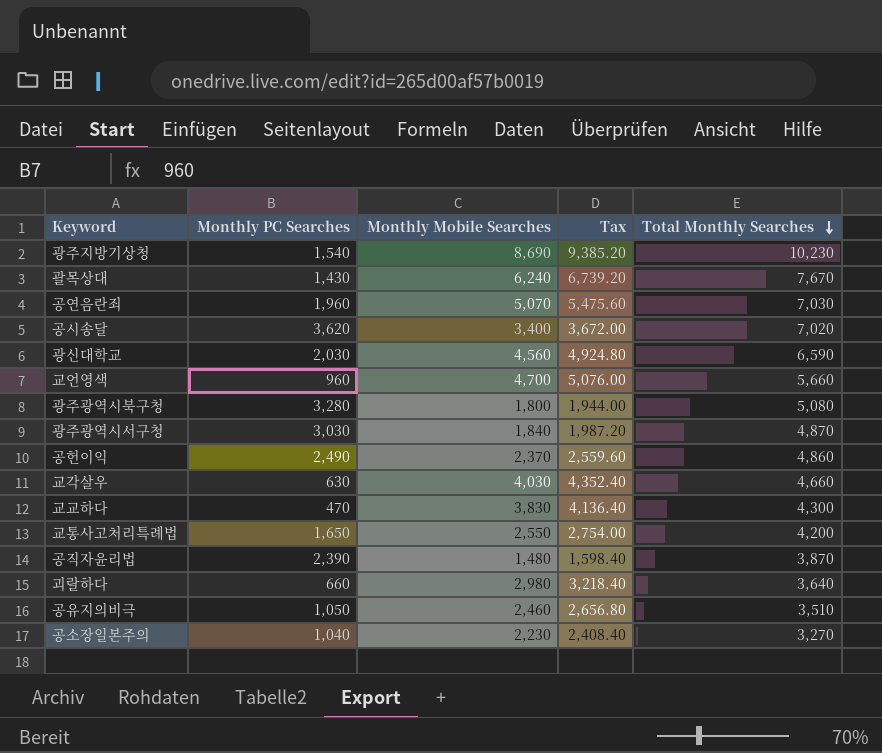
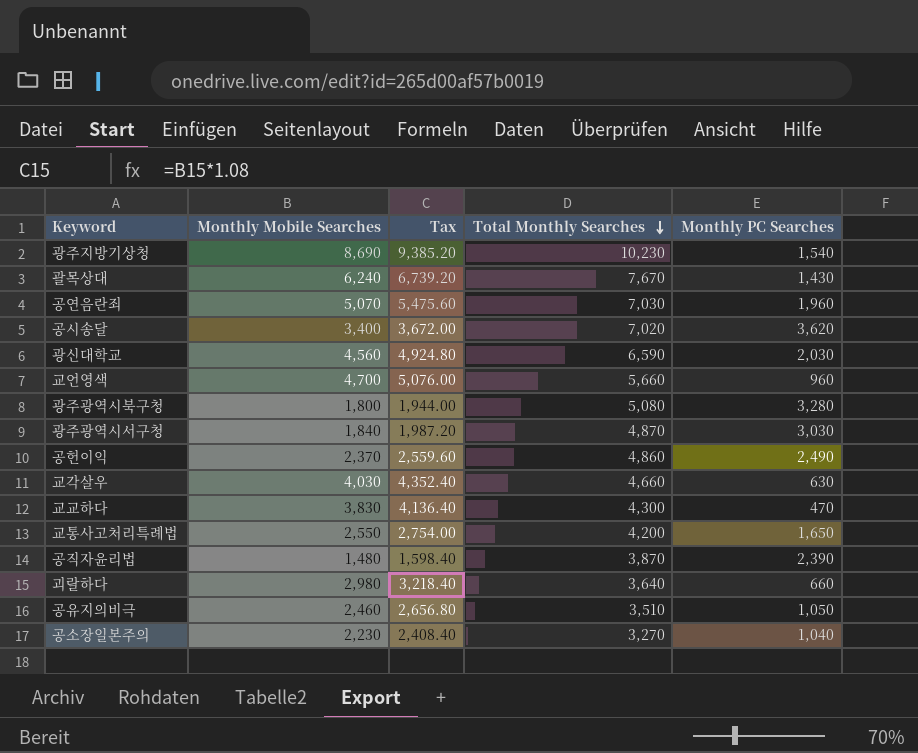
column Monthly PC Searches | position: 2 -> 5

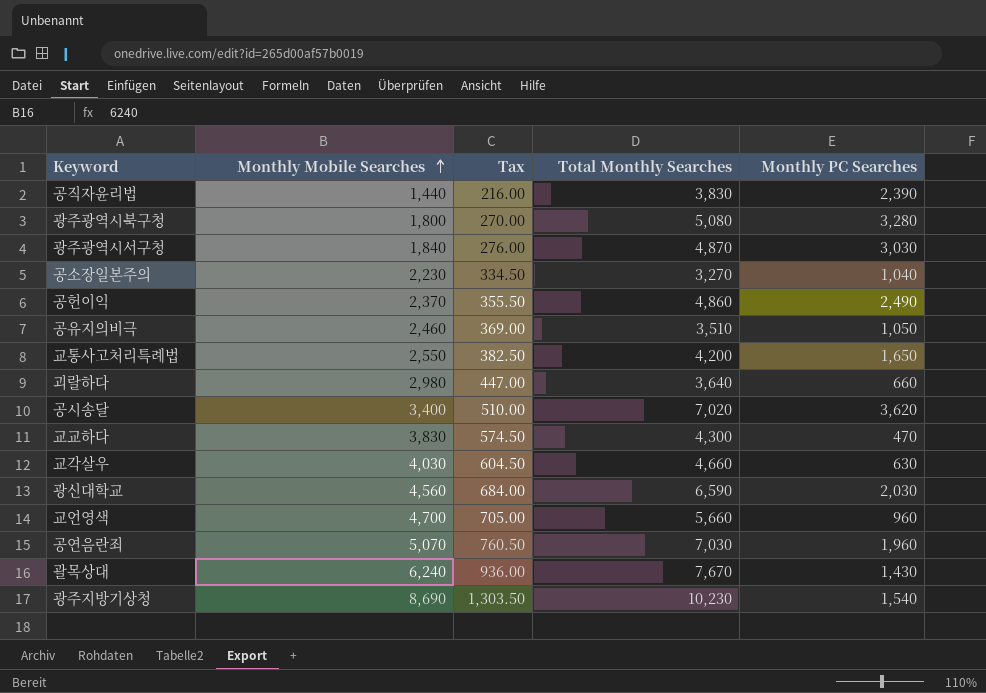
row order: Total Monthly Searches descending -> Monthly Mobile Searches ascending
column Tax | formula: [Monthly Mobile Searches] * 1.08 -> [Monthly Mobile Searches] * 0.15
공직자윤리법 | Monthly Mobile Searches: 1,480 -> 1,440
공직자윤리법 | Total Monthly Searches: 3,870 -> 3,830

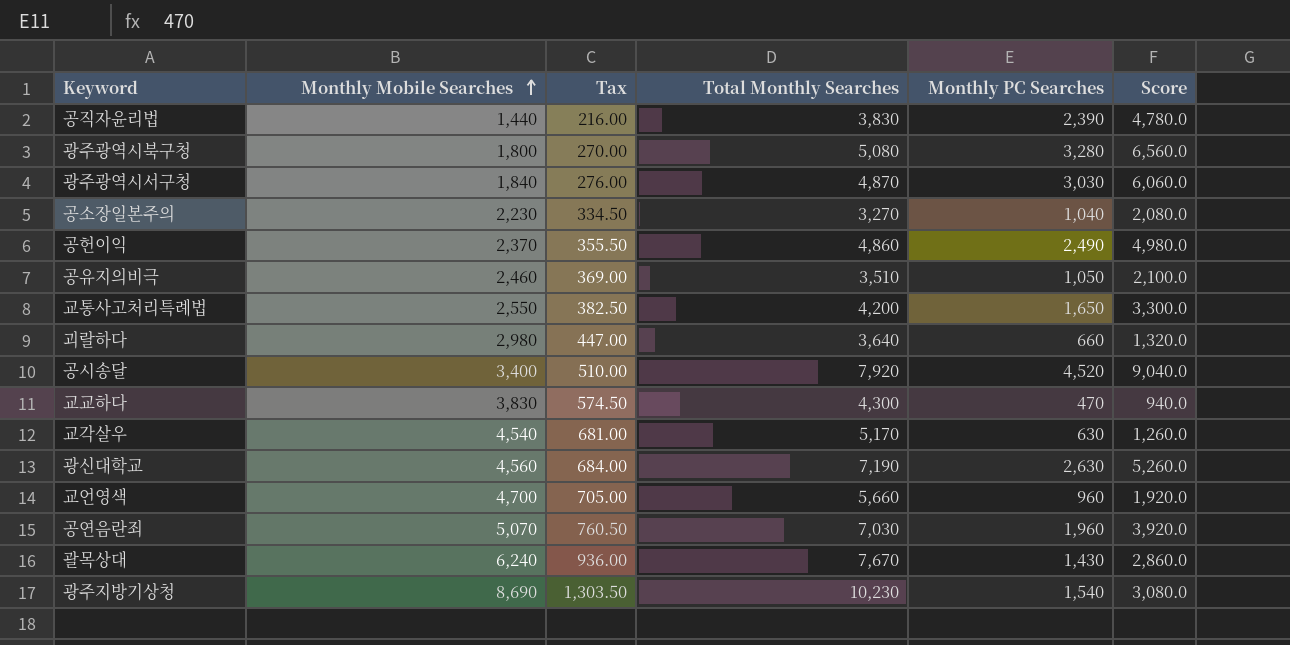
column Score | formula: none -> [Monthly PC Searches] * 2
공시송달 | Total Monthly Searches: 7,020 -> 7,920
공시송달 | Monthly PC Searches: 3,620 -> 4,520
교각살우 | Monthly Mobile Searches: 4,030 -> 4,540
교각살우 | Tax: 604.50 -> 681.00
교각살우 | Total Monthly Searches: 4,660 -> 5,170
광신대학교 | Total Monthly Searches: 6,590 -> 7,190
광신대학교 | Monthly PC Searches: 2,030 -> 2,630

